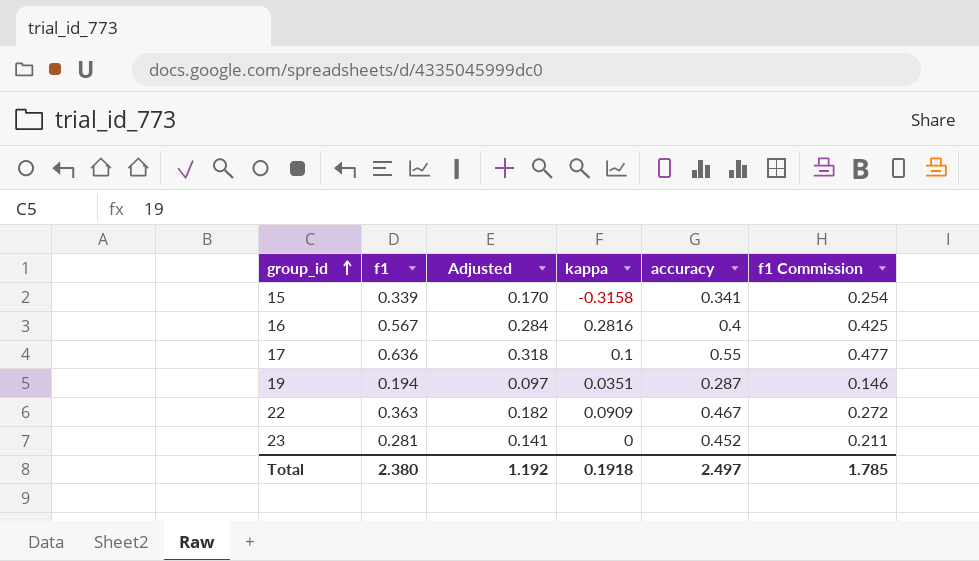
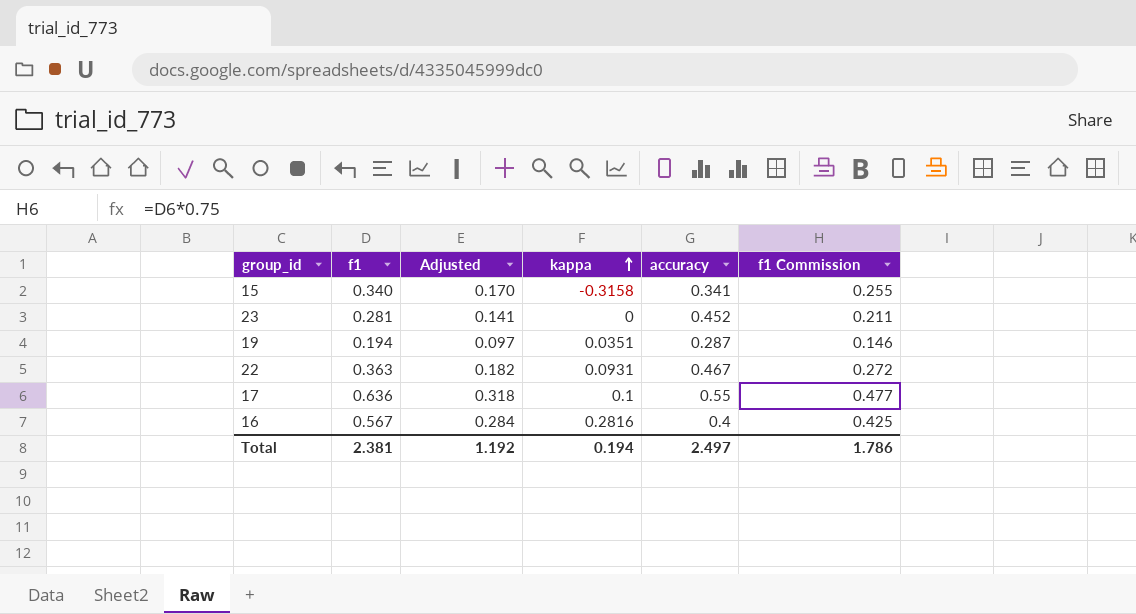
row order: group_id ascending -> kappa ascending
15 | f1: 0.339 -> 0.340
15 | f1 Commission: 0.254 -> 0.255
22 | kappa: 0.0909 -> 0.0931
Total | f1: 2.380 -> 2.381
Total | kappa: 0.1918 -> 0.194
Total | f1 Commission: 1.785 -> 1.786

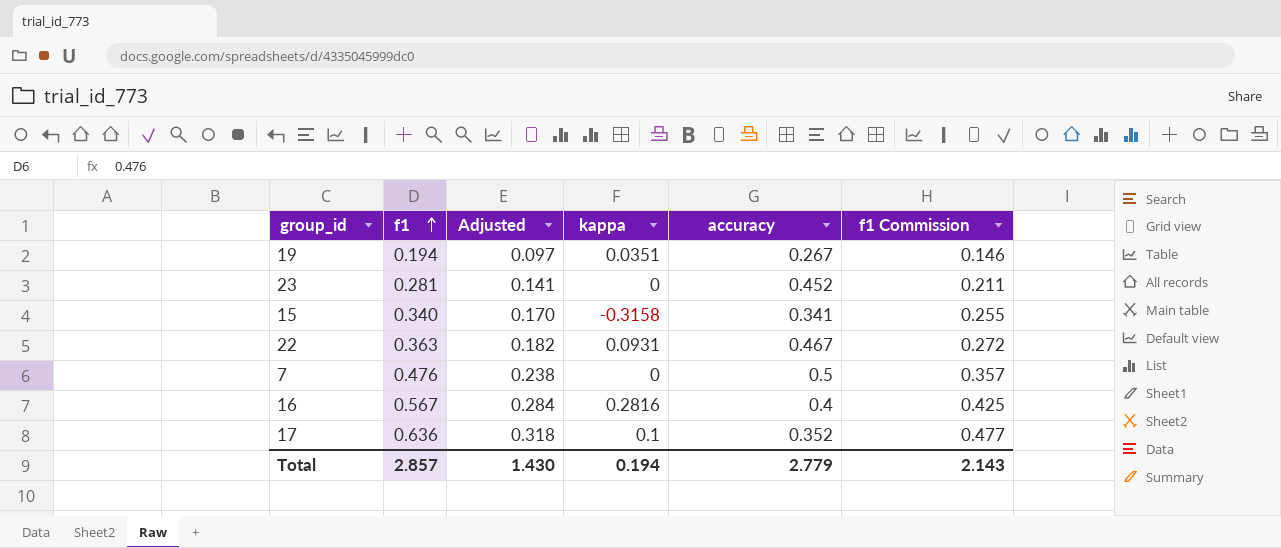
row order: kappa ascending -> f1 ascending
19 | accuracy: 0.287 -> 0.267
row 7: none -> 0.476 | 0.238 | 0 | 0.5 | 0.357
17 | accuracy: 0.55 -> 0.352
Total | f1: 2.381 -> 2.857
Total | Adjusted: 1.192 -> 1.430
Total | accuracy: 2.497 -> 2.779
Total | f1 Commission: 1.786 -> 2.143

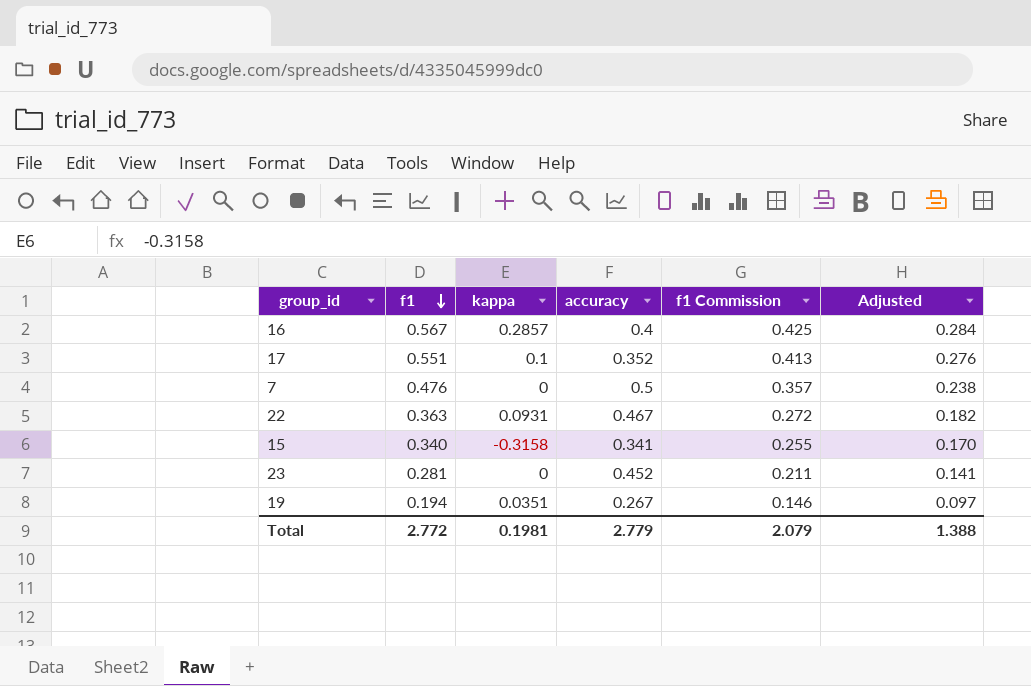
row order: f1 ascending -> f1 descending
column Adjusted | position: 3 -> 6
16 | kappa: 0.2816 -> 0.2857
17 | f1: 0.636 -> 0.551
17 | f1 Commission: 0.477 -> 0.413
17 | Adjusted: 0.318 -> 0.276
Total | f1: 2.857 -> 2.772
Total | kappa: 0.194 -> 0.1981
Total | f1 Commission: 2.143 -> 2.079
Total | Adjusted: 1.430 -> 1.388

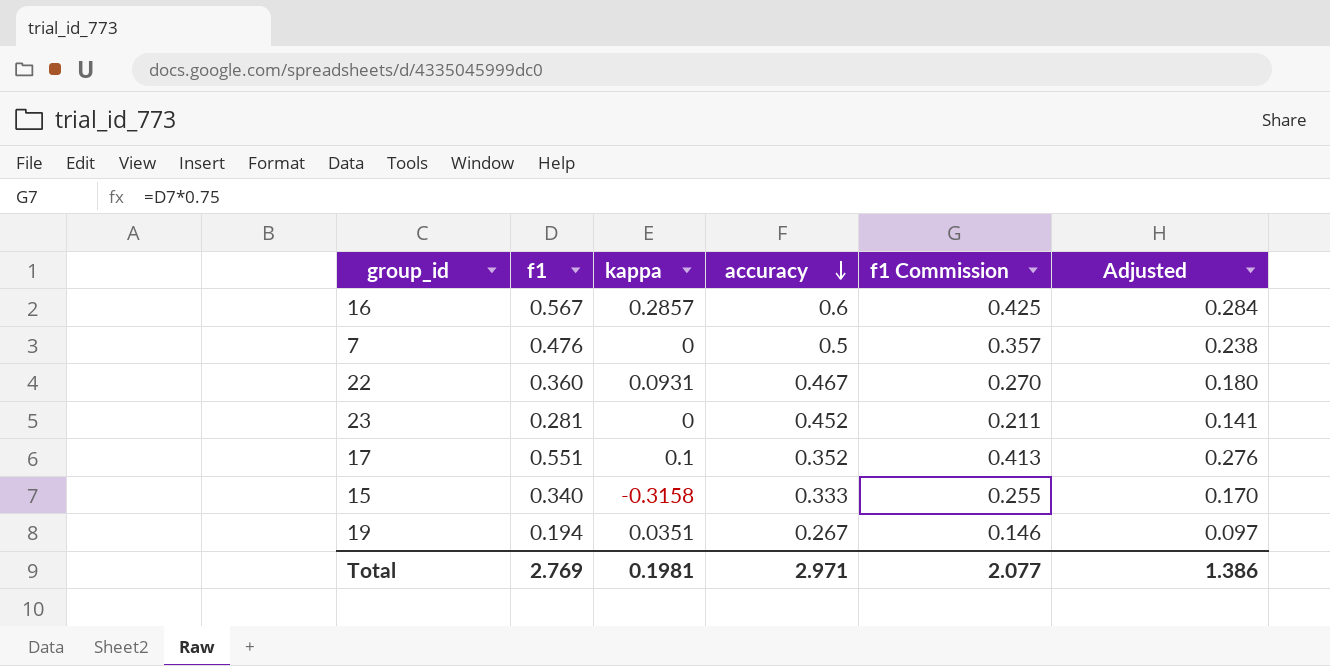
row order: f1 descending -> accuracy descending
16 | accuracy: 0.4 -> 0.6
22 | f1: 0.363 -> 0.360
22 | f1 Commission: 0.272 -> 0.270
22 | Adjusted: 0.182 -> 0.180
15 | accuracy: 0.341 -> 0.333
Total | f1: 2.772 -> 2.769
Total | accuracy: 2.779 -> 2.971
Total | f1 Commission: 2.079 -> 2.077
Total | Adjusted: 1.388 -> 1.386

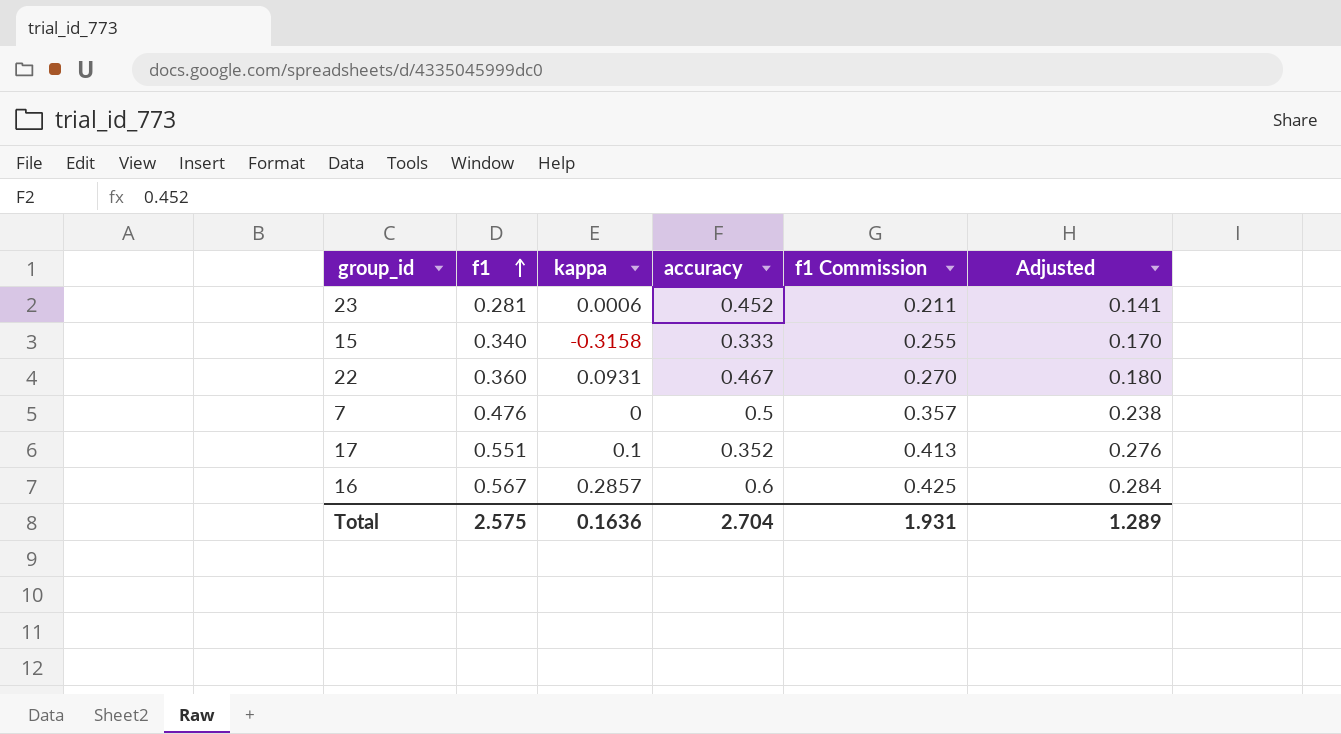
row order: accuracy descending -> f1 ascending
row 19: 0.194 | 0.0351 | 0.267 | 0.146 | 0.097 -> none
23 | kappa: 0 -> 0.0006
Total | f1: 2.769 -> 2.575
Total | kappa: 0.1981 -> 0.1636
Total | accuracy: 2.971 -> 2.704
Total | f1 Commission: 2.077 -> 1.931
Total | Adjusted: 1.386 -> 1.289

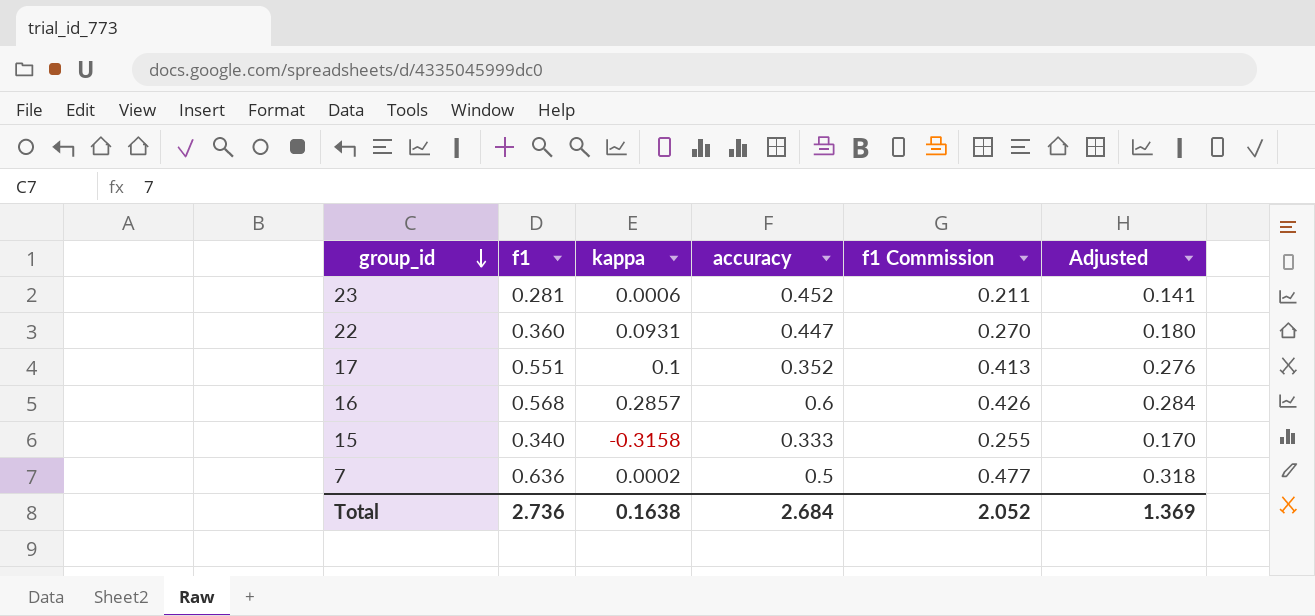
row order: f1 ascending -> group_id descending
22 | accuracy: 0.467 -> 0.447
16 | f1: 0.567 -> 0.568
16 | f1 Commission: 0.425 -> 0.426
7 | f1: 0.476 -> 0.636
7 | kappa: 0 -> 0.0002
7 | f1 Commission: 0.357 -> 0.477
7 | Adjusted: 0.238 -> 0.318
Total | f1: 2.575 -> 2.736
Total | kappa: 0.1636 -> 0.1638
Total | accuracy: 2.704 -> 2.684
Total | f1 Commission: 1.931 -> 2.052
Total | Adjusted: 1.289 -> 1.369

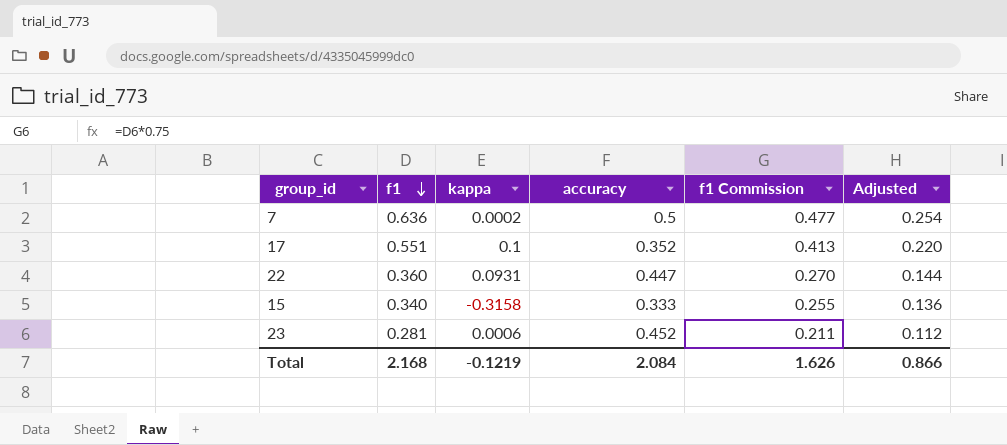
row order: group_id descending -> f1 descending
column Adjusted | formula: [f1] * 0.5 -> [f1] * 0.4
row 16: 0.568 | 0.2857 | 0.6 | 0.426 | 0.284 -> none
Total | f1: 2.736 -> 2.168
Total | kappa: 0.1638 -> -0.1219
Total | accuracy: 2.684 -> 2.084
Total | f1 Commission: 2.052 -> 1.626
Total | Adjusted: 1.369 -> 0.866

